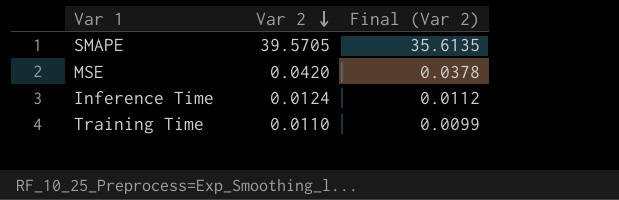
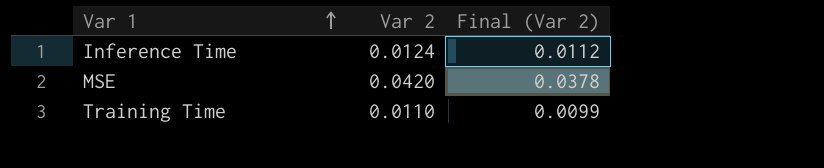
row order: Var 2 descending -> Var 1 ascending
row SMAPE: 39.5705 | 35.6135 -> none

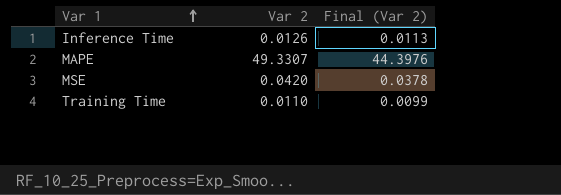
Inference Time | Var 2: 0.0124 -> 0.0126
Inference Time | Final (Var 2): 0.0112 -> 0.0113
row MAPE: none -> 49.3307 | 44.3976

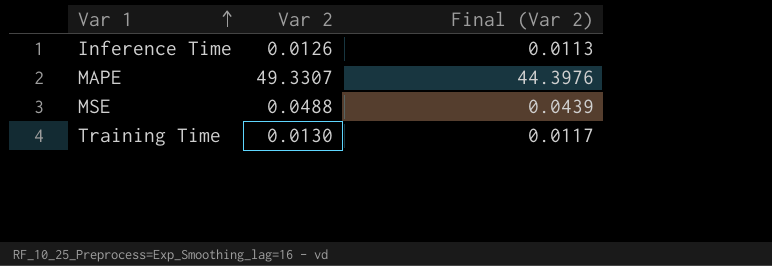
MSE | Var 2: 0.0420 -> 0.0488
MSE | Final (Var 2): 0.0378 -> 0.0439
Training Time | Var 2: 0.0110 -> 0.0130
Training Time | Final (Var 2): 0.0099 -> 0.0117

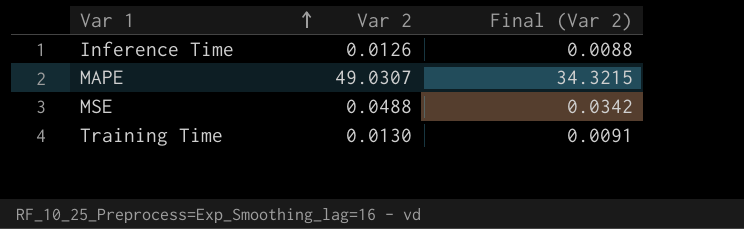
column Final (Var 2) | formula: [Var 2] * 0.9 -> [Var 2] * 0.7
MAPE | Var 2: 49.3307 -> 49.0307

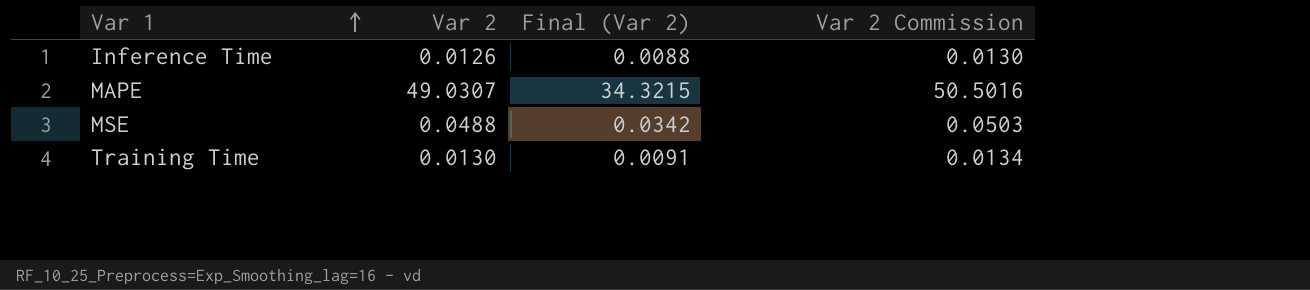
column Var 2 Commission | formula: none -> [Var 2] * 1.03

